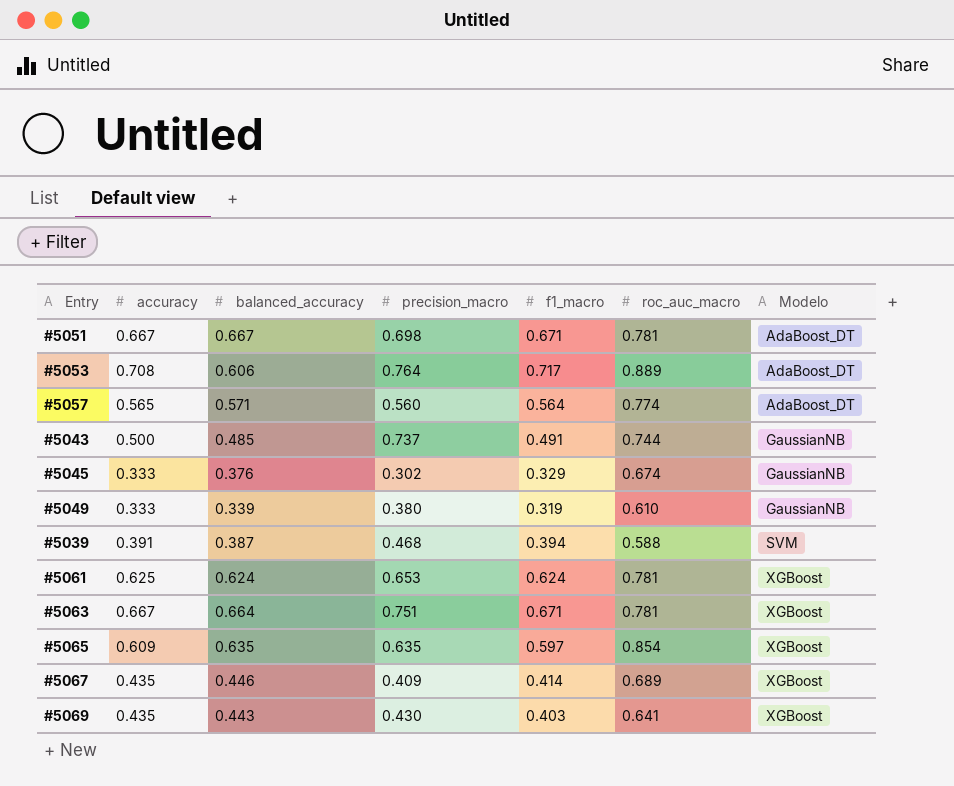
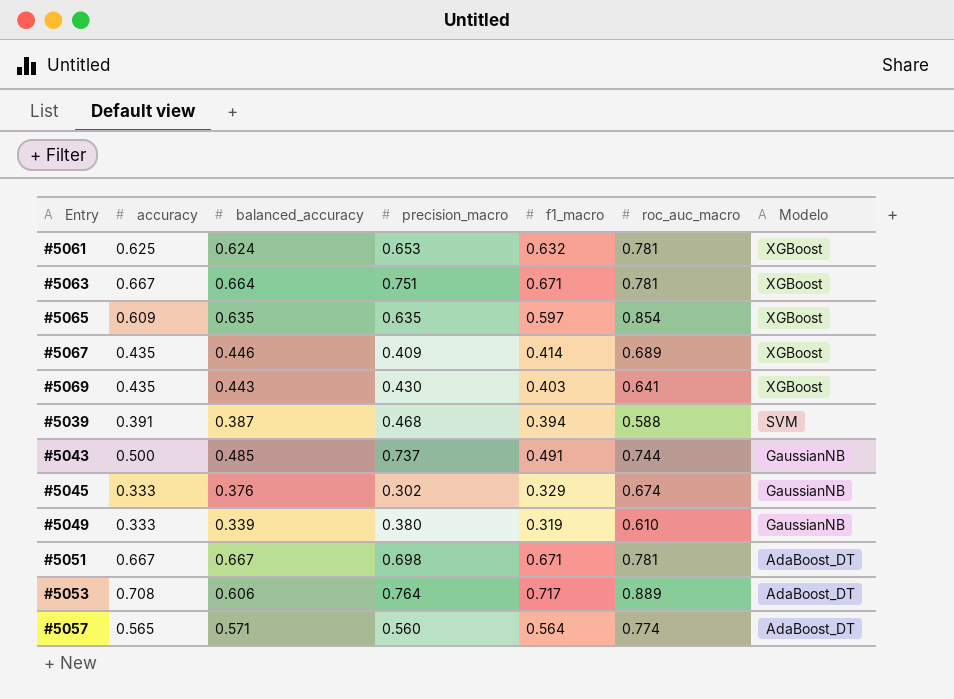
row order: Modelo ascending -> Modelo descending
#5061 | f1_macro: 0.624 -> 0.632

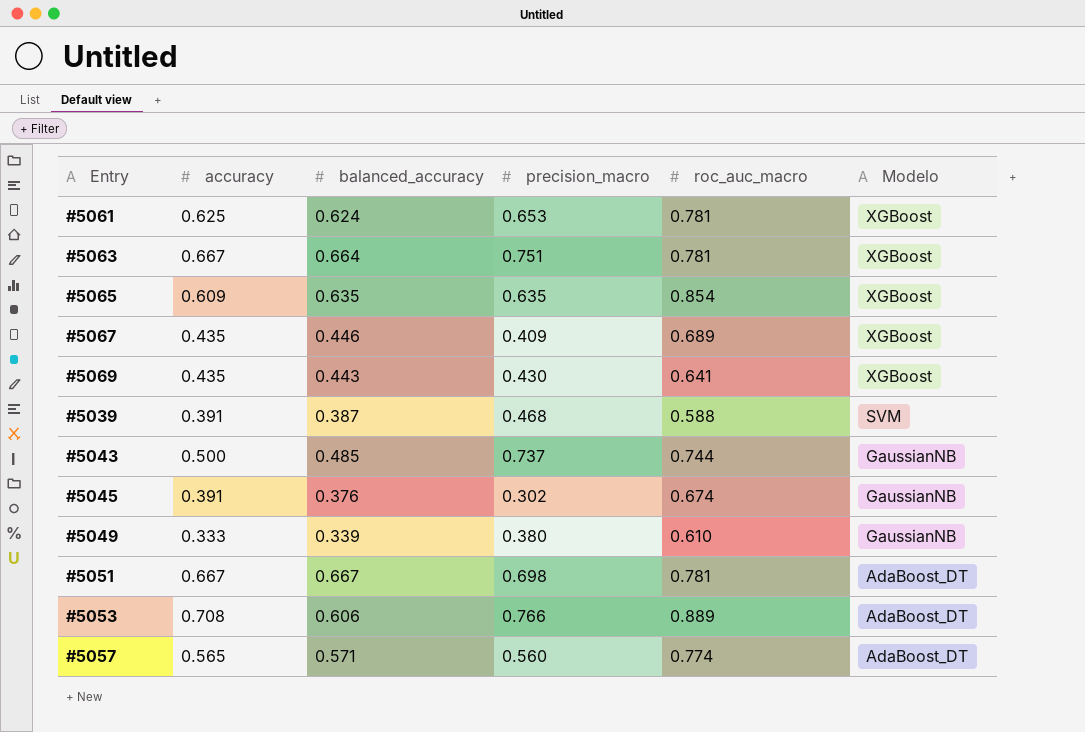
column f1_macro | position: 5 -> none
#5045 | accuracy: 0.333 -> 0.391
#5053 | precision_macro: 0.764 -> 0.766

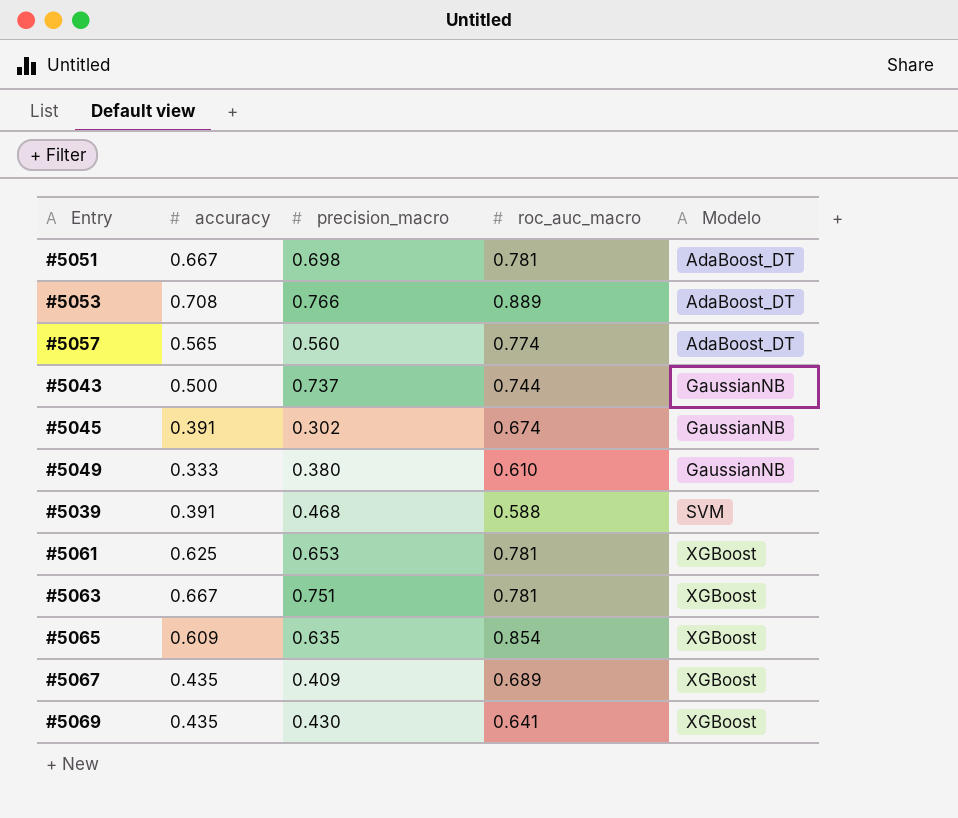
row order: Modelo descending -> Modelo ascending
column balanced_accuracy | position: 3 -> none

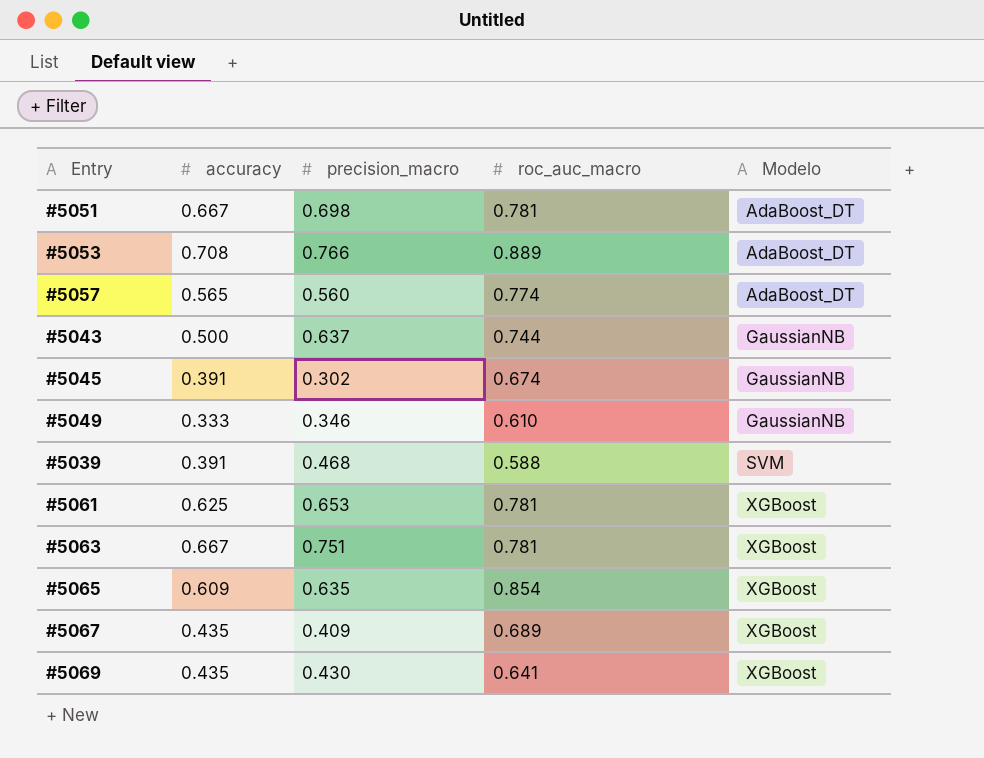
#5043 | precision_macro: 0.737 -> 0.637
#5049 | precision_macro: 0.380 -> 0.346

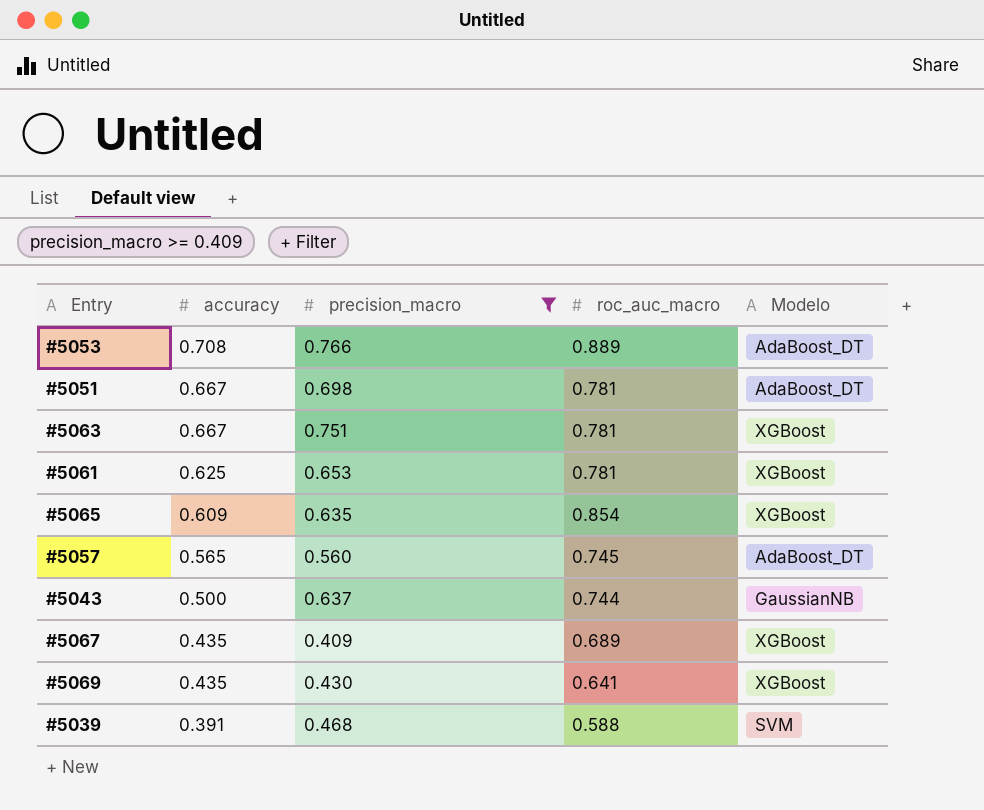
filter: none -> precision_macro >= 0.409
row order: Modelo ascending -> accuracy descending
#5057 | roc_auc_macro: 0.774 -> 0.745

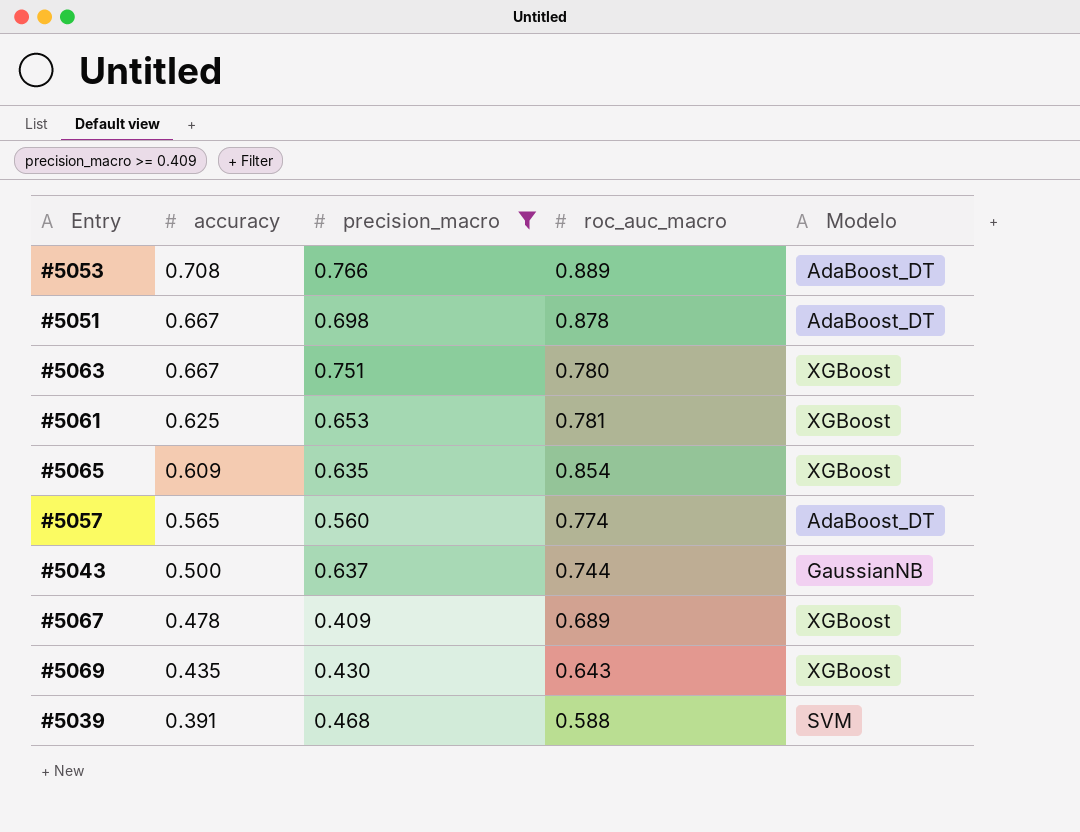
#5051 | roc_auc_macro: 0.781 -> 0.878
#5063 | roc_auc_macro: 0.781 -> 0.780
#5057 | roc_auc_macro: 0.745 -> 0.774
#5067 | accuracy: 0.435 -> 0.478
#5069 | roc_auc_macro: 0.641 -> 0.643

